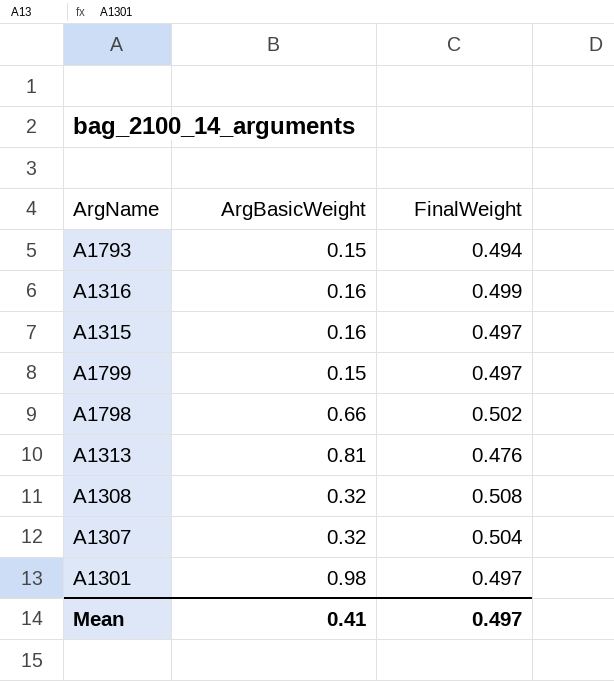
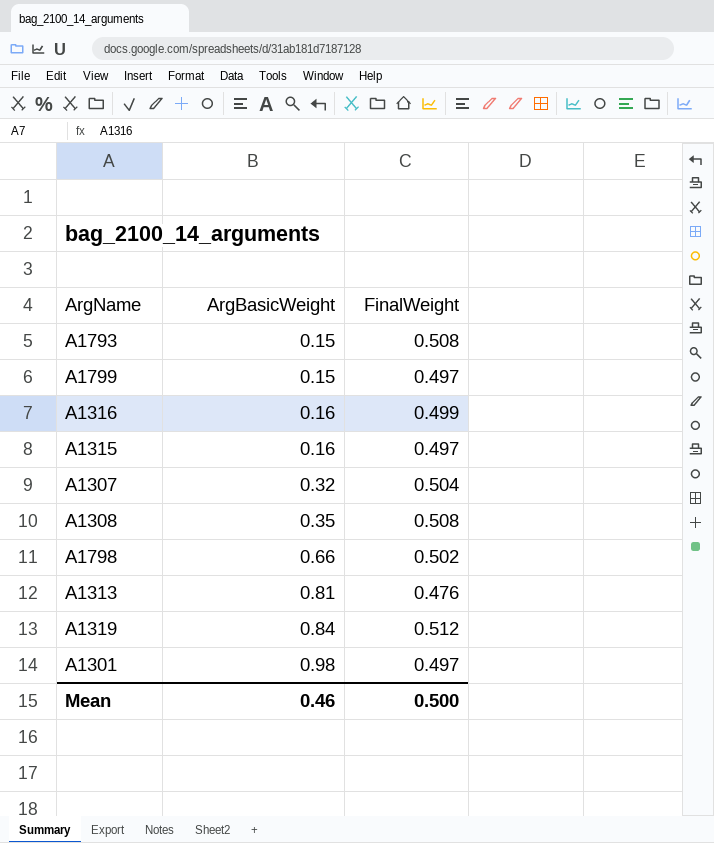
row order: none -> ArgBasicWeight ascending
A1793 | FinalWeight: 0.494 -> 0.508
A1308 | ArgBasicWeight: 0.32 -> 0.35
row A1319: none -> 0.84 | 0.512
Mean | ArgBasicWeight: 0.41 -> 0.46
Mean | FinalWeight: 0.497 -> 0.500

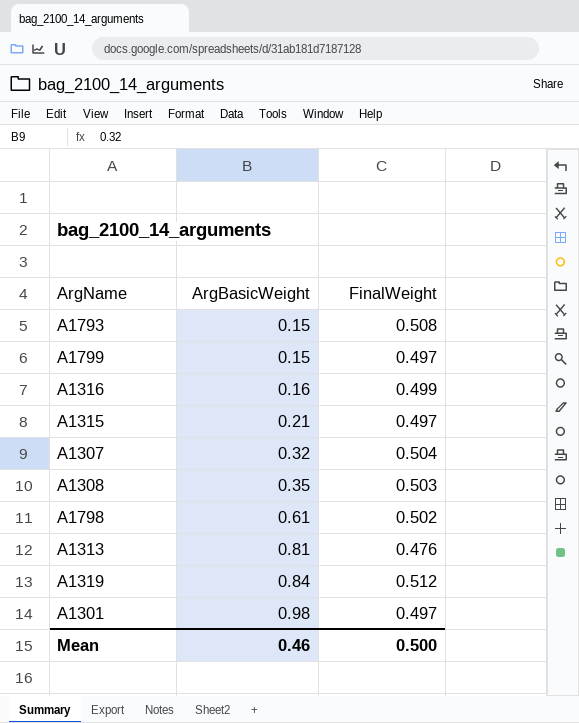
A1315 | ArgBasicWeight: 0.16 -> 0.21
A1308 | FinalWeight: 0.508 -> 0.503
A1798 | ArgBasicWeight: 0.66 -> 0.61

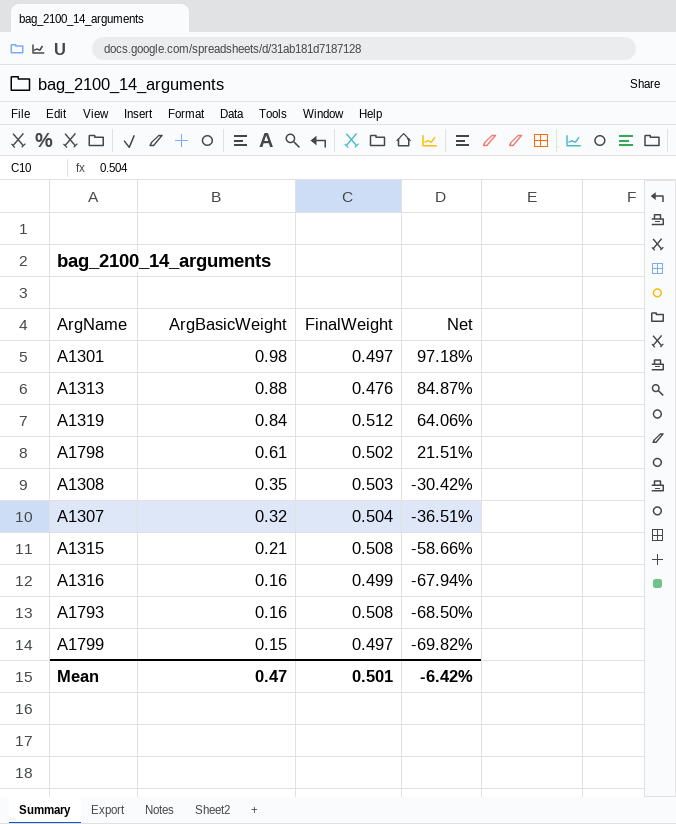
row order: ArgBasicWeight ascending -> ArgBasicWeight descending
column Net | formula: none -> ([ArgBasicWeight] - [FinalWeight]) / [FinalWeight]
A1313 | ArgBasicWeight: 0.81 -> 0.88
A1315 | FinalWeight: 0.497 -> 0.508
A1793 | ArgBasicWeight: 0.15 -> 0.16
Mean | ArgBasicWeight: 0.46 -> 0.47
Mean | FinalWeight: 0.500 -> 0.501

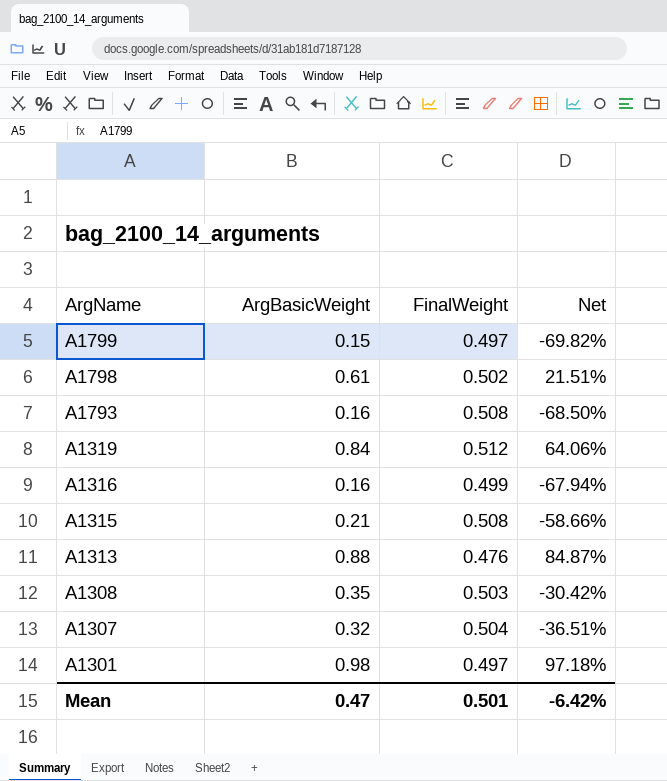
row order: ArgBasicWeight descending -> ArgName descending

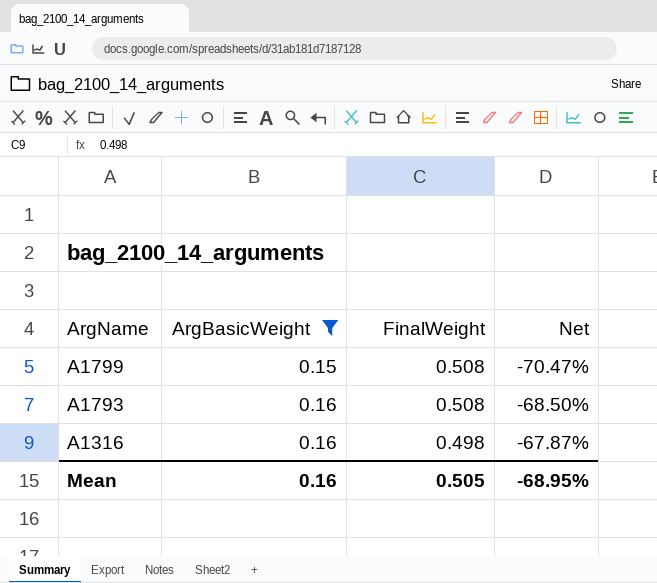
filter: none -> ArgBasicWeight <= 0.16
A1799 | FinalWeight: 0.497 -> 0.508
A1799 | Net: -69.82% -> -70.47%
A1316 | FinalWeight: 0.499 -> 0.498
A1316 | Net: -67.94% -> -67.87%
Mean | ArgBasicWeight: 0.47 -> 0.16
Mean | FinalWeight: 0.501 -> 0.505
Mean | Net: -6.42% -> -68.95%

